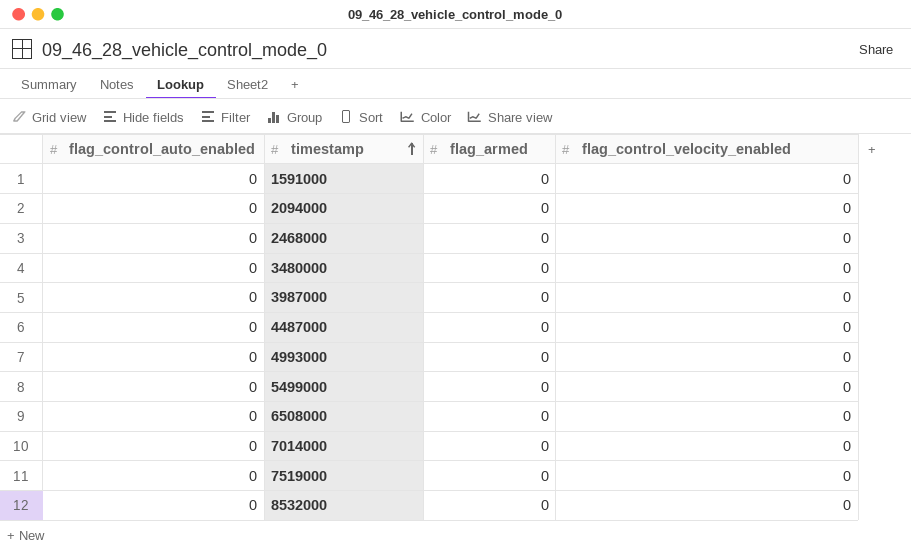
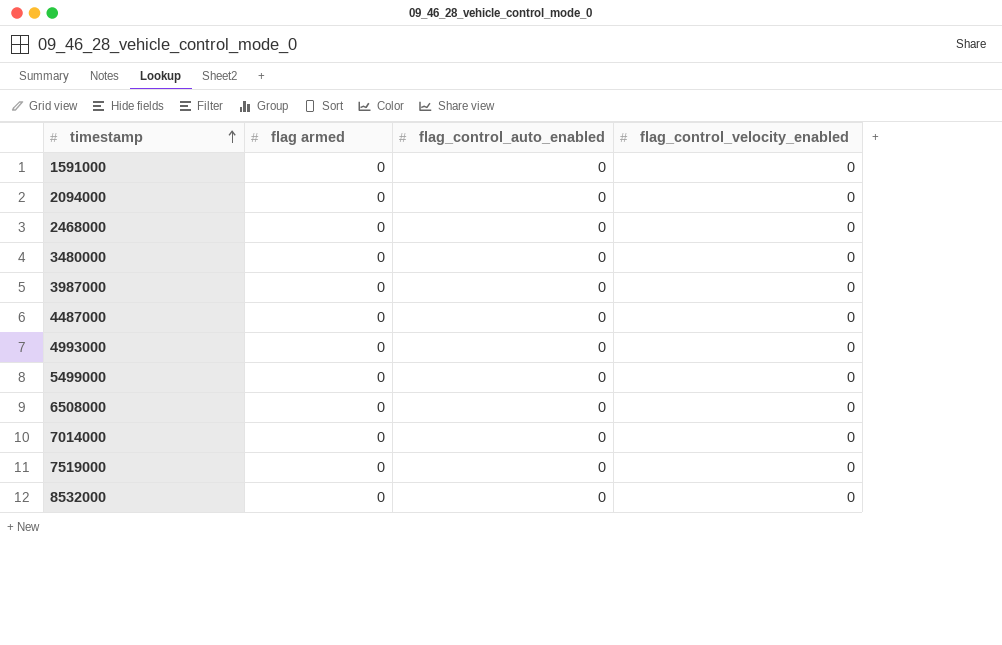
column name: flag_armed -> flag armed
column flag_control_auto_enabled | position: 1 -> 3

